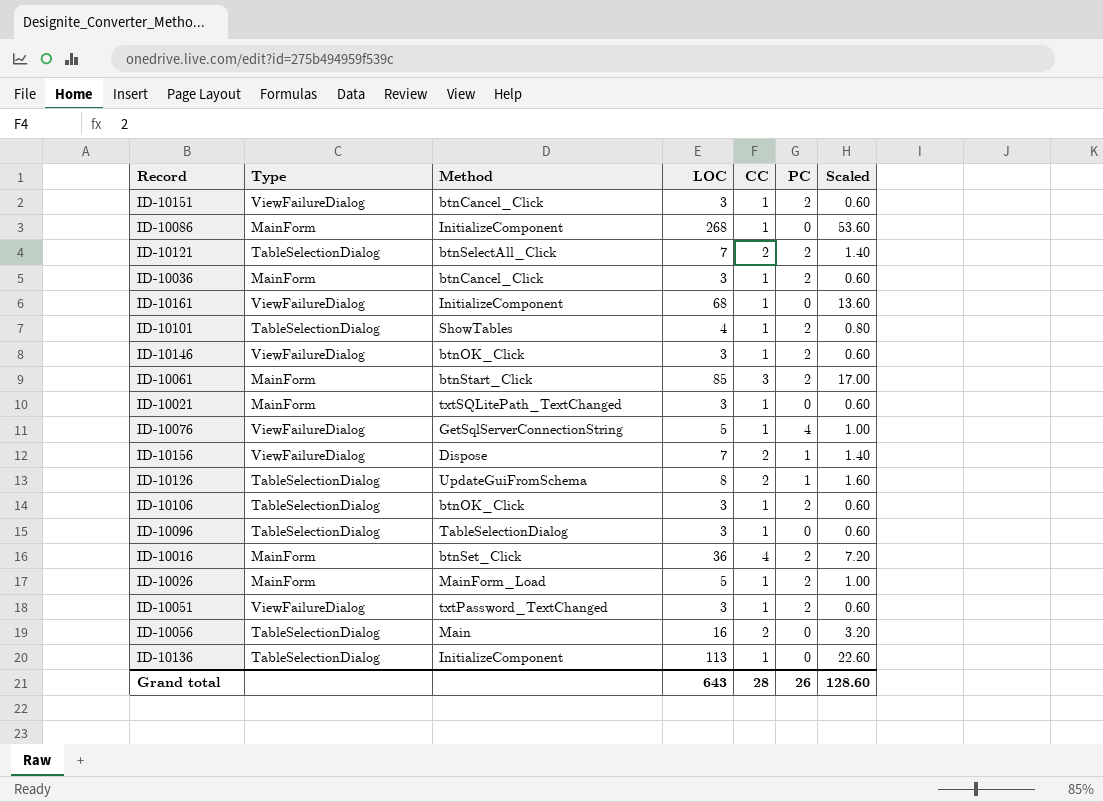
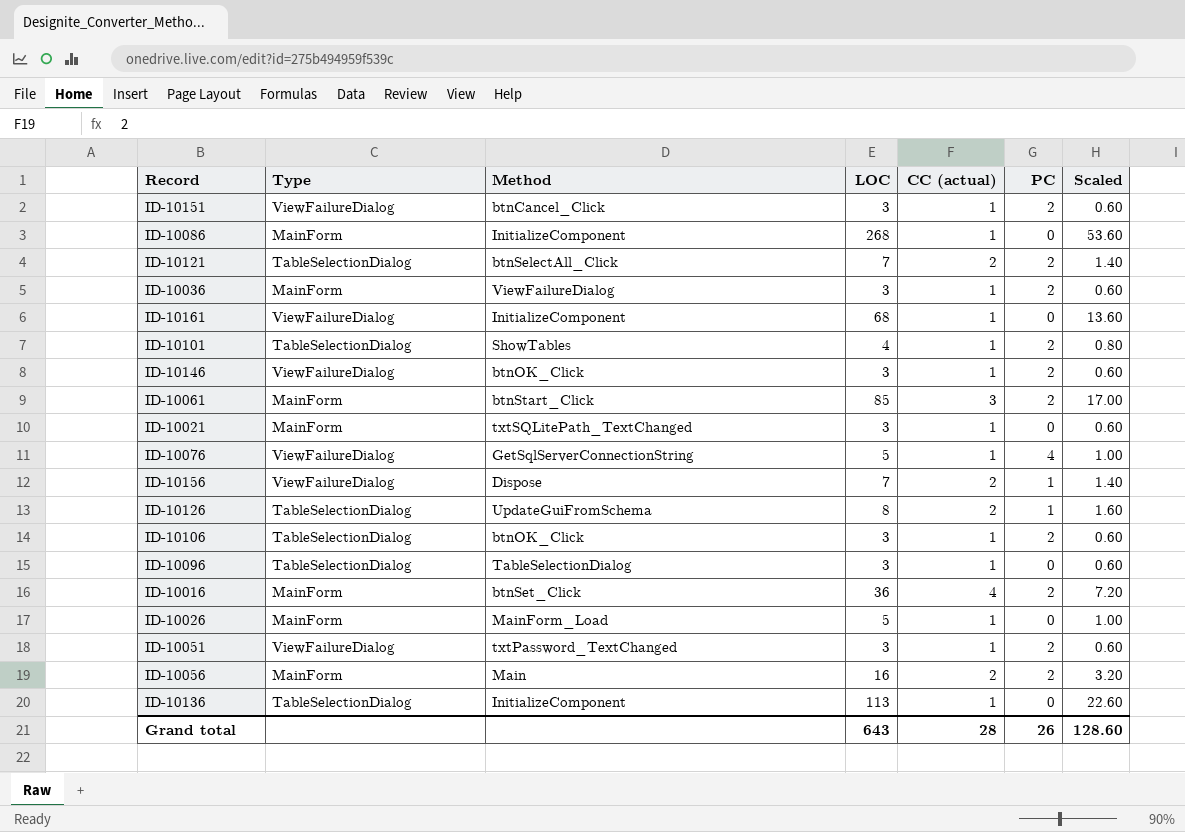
column name: CC -> CC (actual)
ID-10036 | Method: btnCancel_Click -> ViewFailureDialog
ID-10026 | PC: 2 -> 0
ID-10056 | Type: TableSelectionDialog -> MainForm
ID-10056 | PC: 0 -> 2

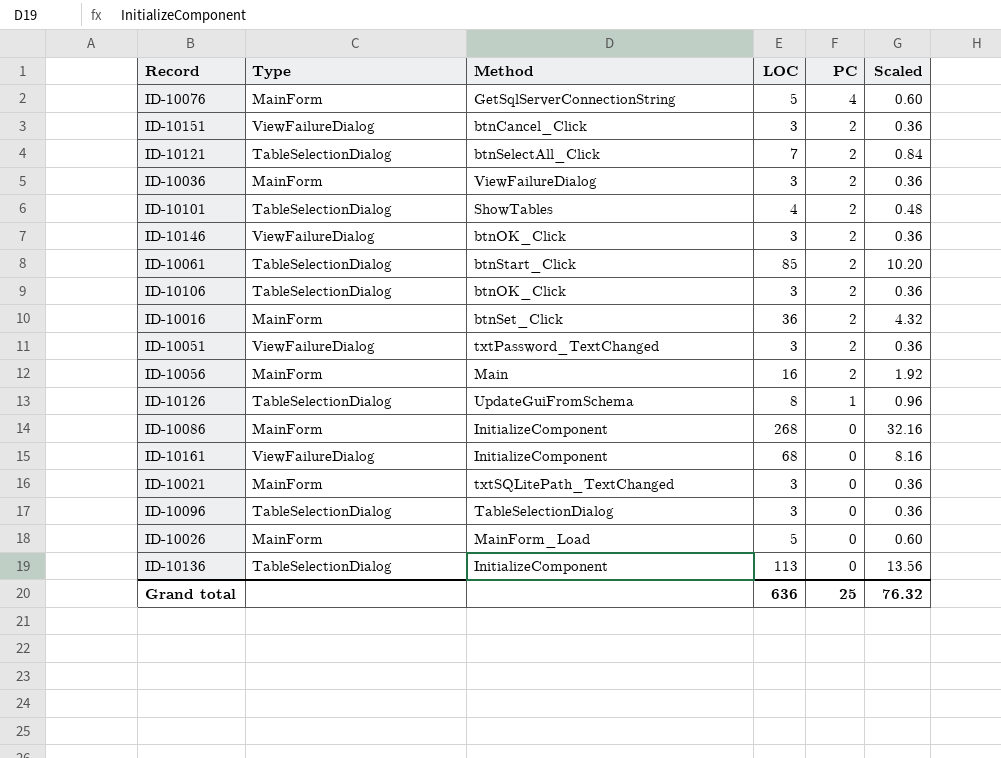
row order: none -> PC descending
column CC (actual) | position: 5 -> none
column Scaled | formula: [LOC] * 0.2 -> [LOC] * 0.12
row ID-10156: ViewFailureDialog | Dispose | 7 | 2 | 1 | 1.40 -> none
ID-10076 | Type: ViewFailureDialog -> MainForm
ID-10061 | Type: MainForm -> TableSelectionDialog
Grand total | LOC: 643 -> 636
Grand total | PC: 26 -> 25
Grand total | Scaled: 128.60 -> 76.32

